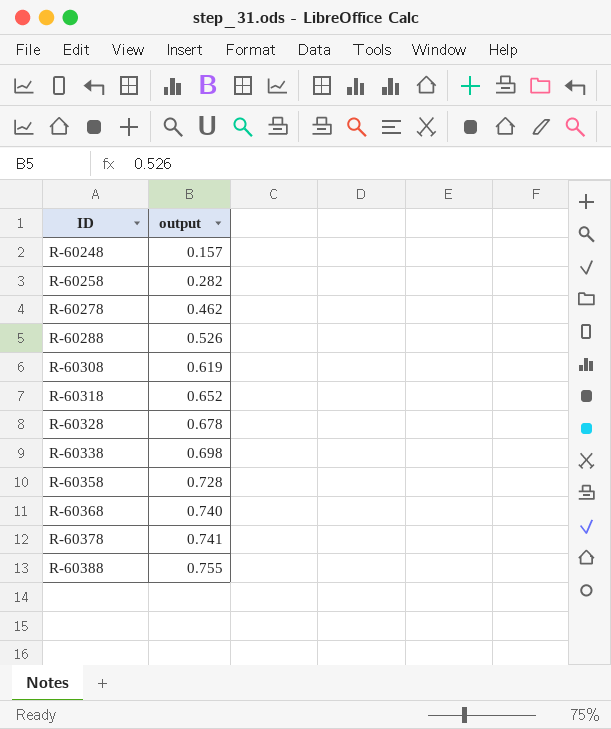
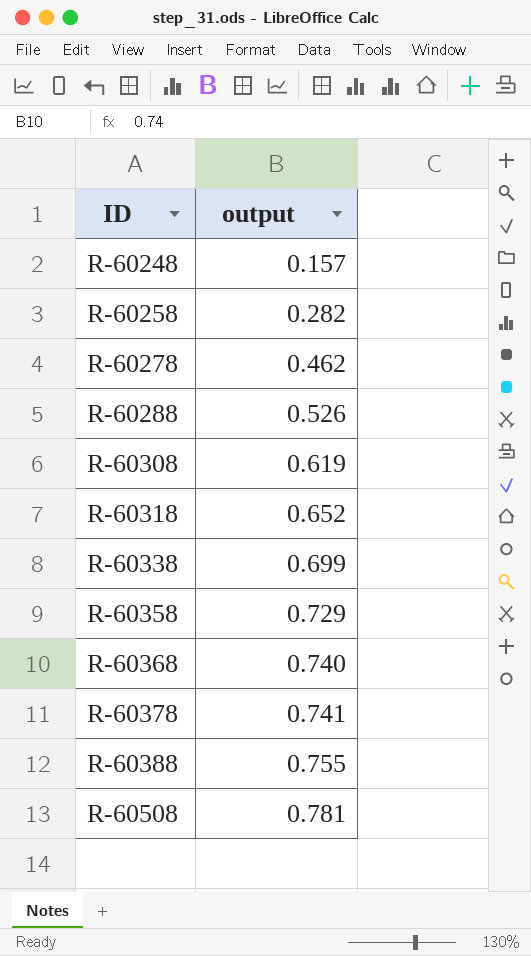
row R-60328: 0.678 -> none
R-60338 | output: 0.698 -> 0.699
R-60358 | output: 0.728 -> 0.729
row R-60508: none -> 0.781

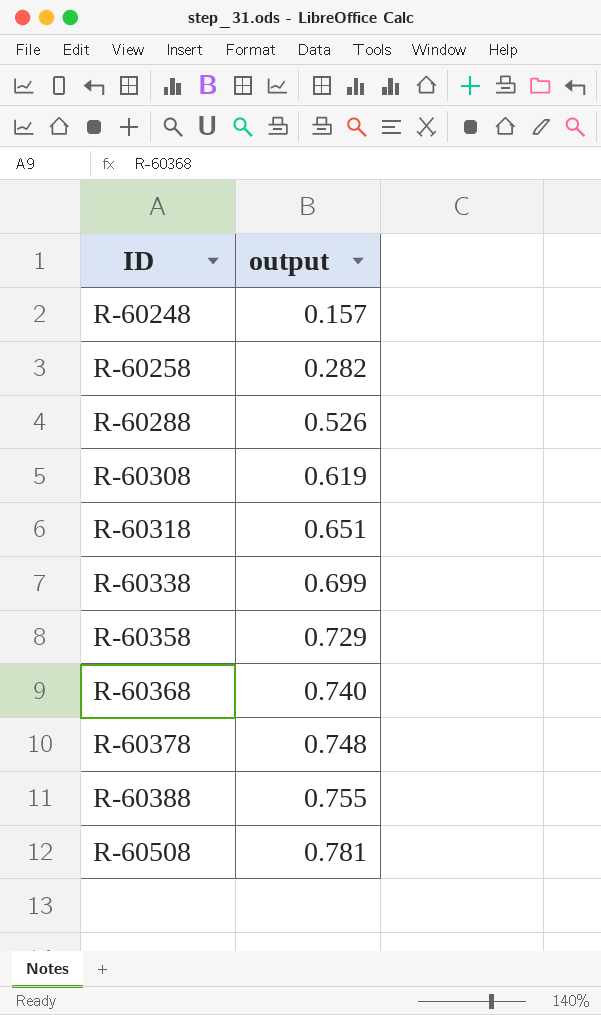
row R-60278: 0.462 -> none
R-60318 | output: 0.652 -> 0.651
R-60378 | output: 0.741 -> 0.748

